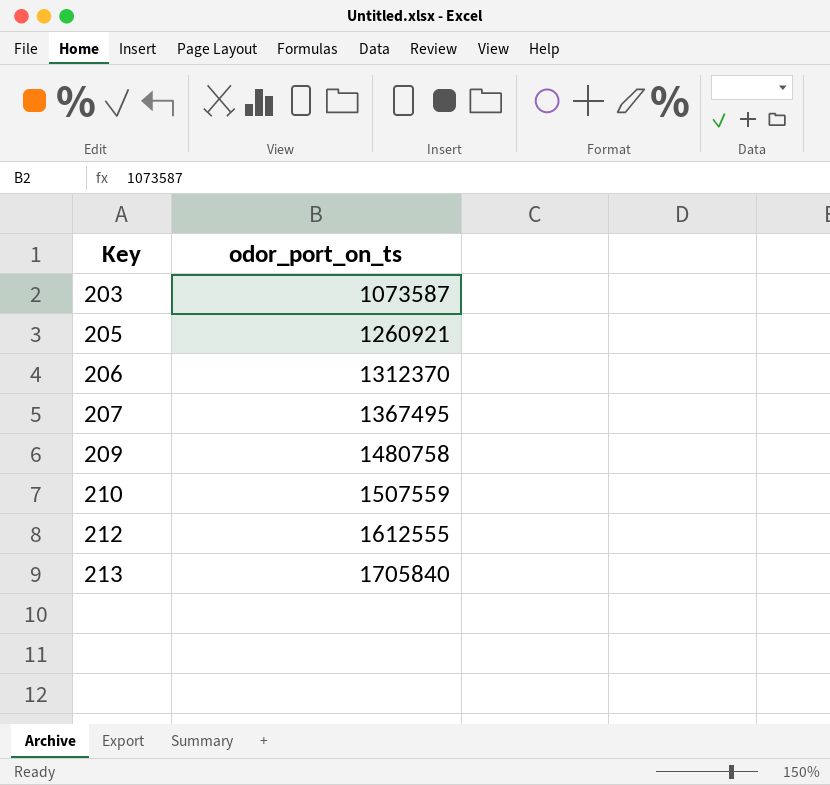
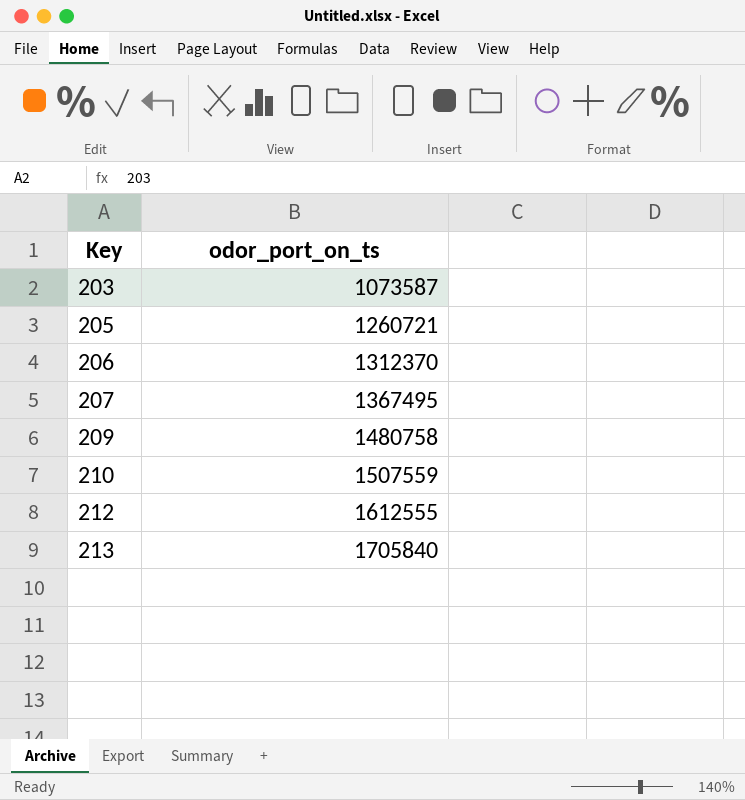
205 | odor_port_on_ts: 1260921 -> 1260721

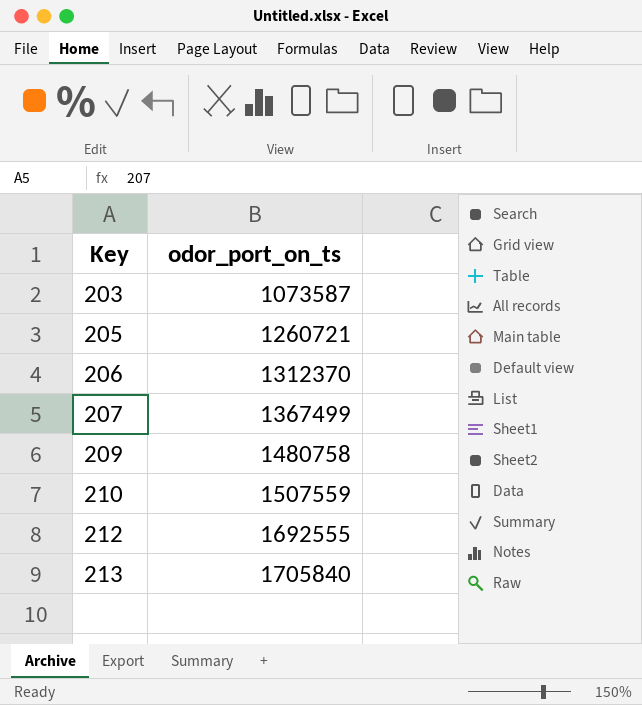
207 | odor_port_on_ts: 1367495 -> 1367499
212 | odor_port_on_ts: 1612555 -> 1692555

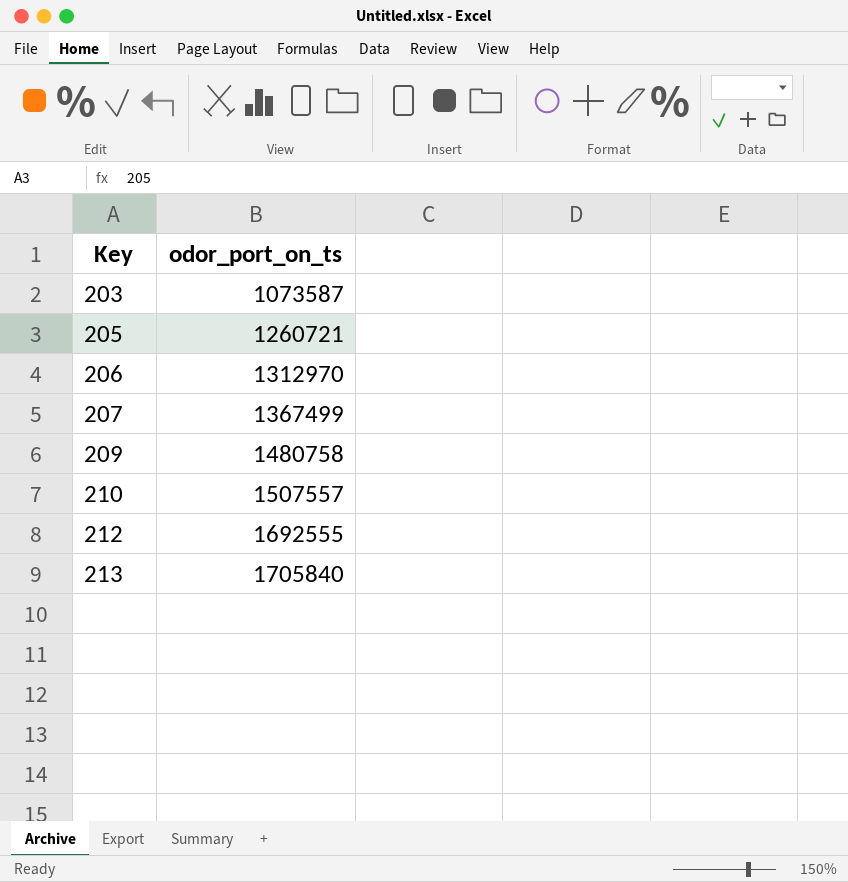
206 | odor_port_on_ts: 1312370 -> 1312970
210 | odor_port_on_ts: 1507559 -> 1507557

